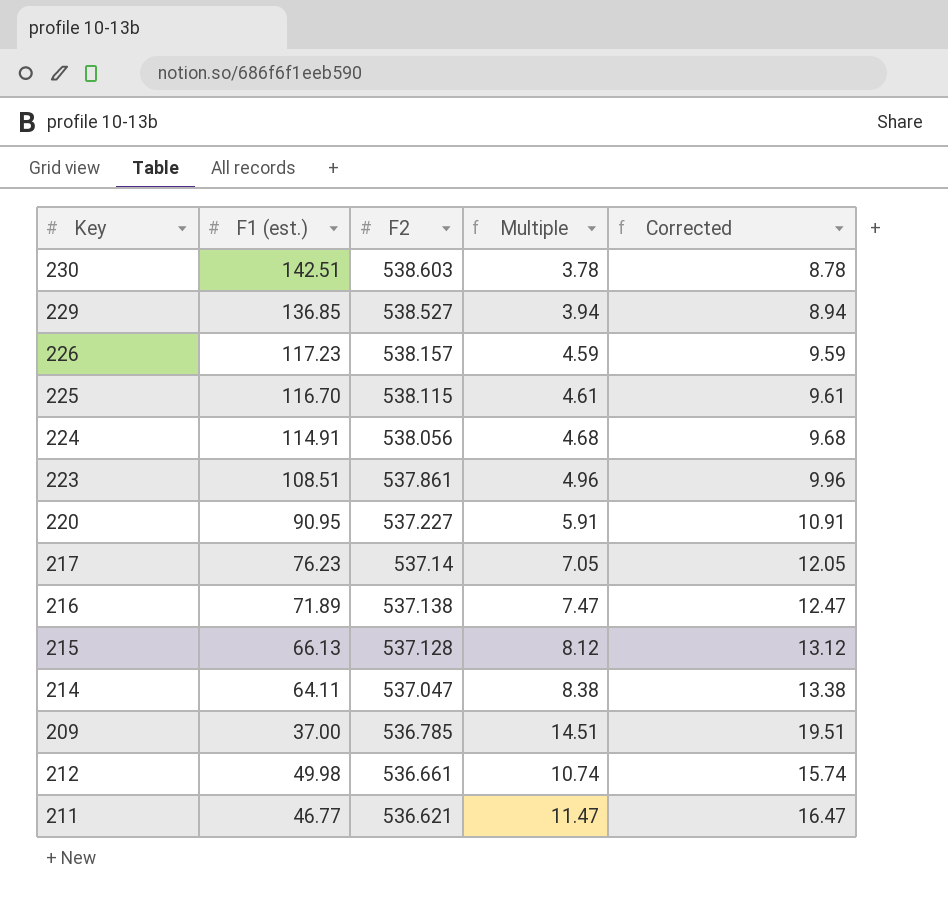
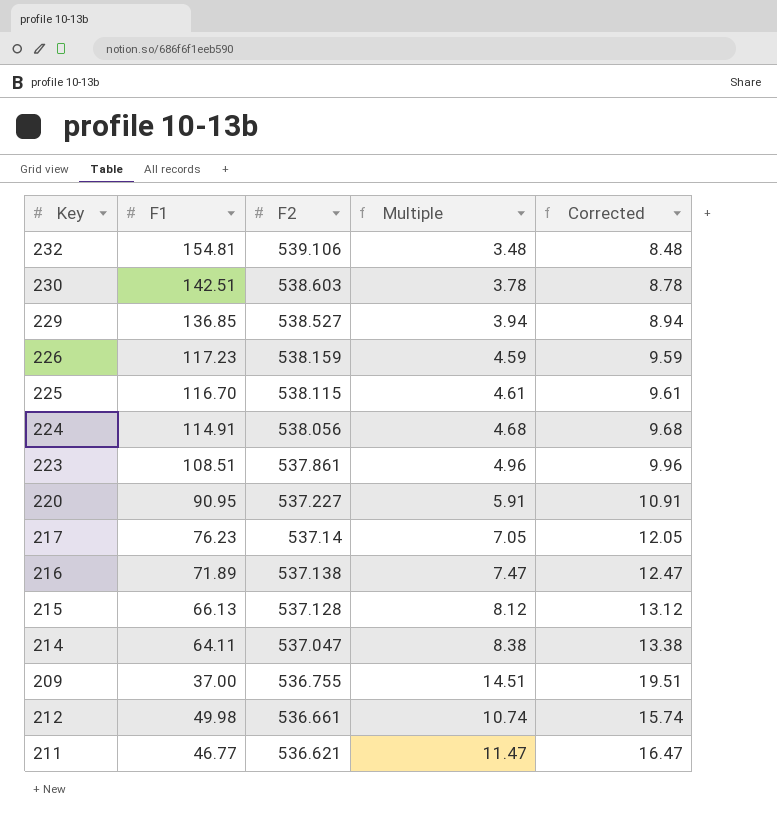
column name: F1 (est.) -> F1
row 232: none -> 154.81 | 539.106 | 3.48 | 8.48
226 | F2: 538.157 -> 538.159
209 | F2: 536.785 -> 536.755

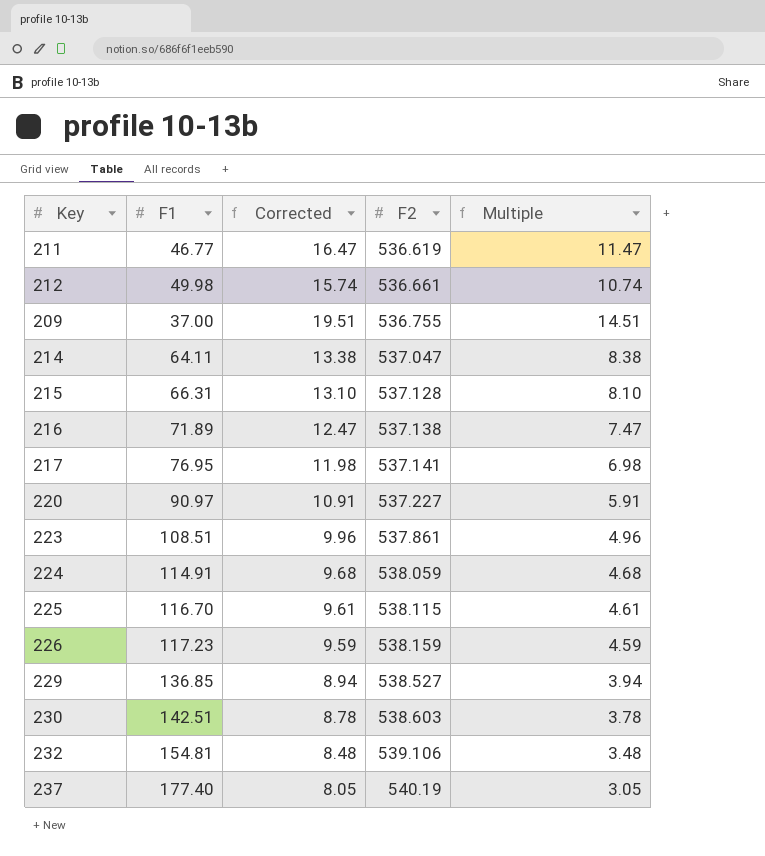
row order: F2 descending -> F2 ascending
column Corrected | position: 5 -> 3
211 | F2: 536.621 -> 536.619
215 | F1: 66.13 -> 66.31
215 | Corrected: 13.12 -> 13.10
215 | Multiple: 8.12 -> 8.10
217 | F1: 76.23 -> 76.95
217 | Corrected: 12.05 -> 11.98
217 | F2: 537.14 -> 537.141
217 | Multiple: 7.05 -> 6.98
220 | F1: 90.95 -> 90.97
224 | F2: 538.056 -> 538.059
row 237: none -> 177.40 | 8.05 | 540.19 | 3.05

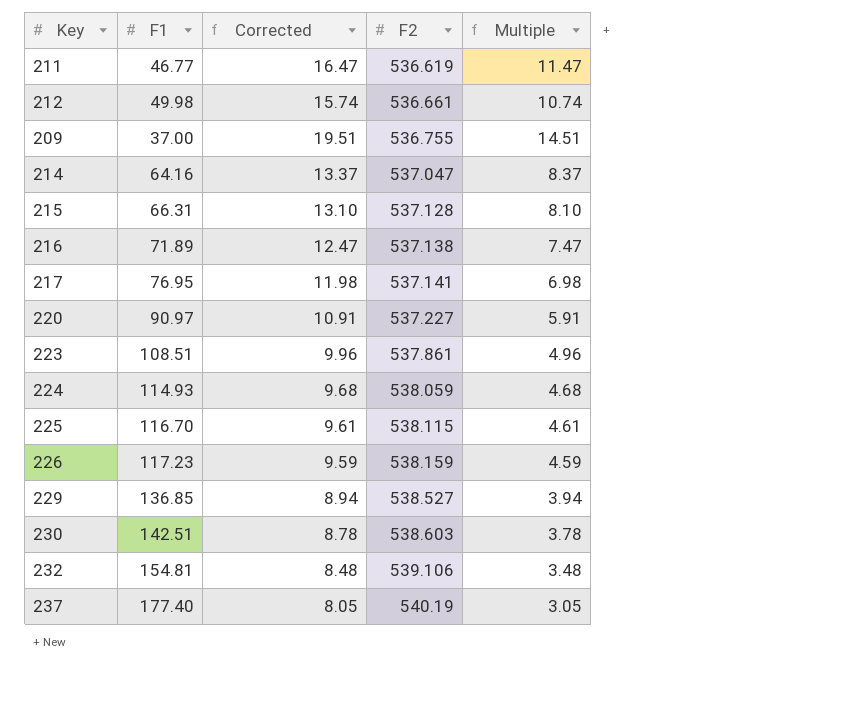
214 | F1: 64.11 -> 64.16
214 | Corrected: 13.38 -> 13.37
214 | Multiple: 8.38 -> 8.37
224 | F1: 114.91 -> 114.93

